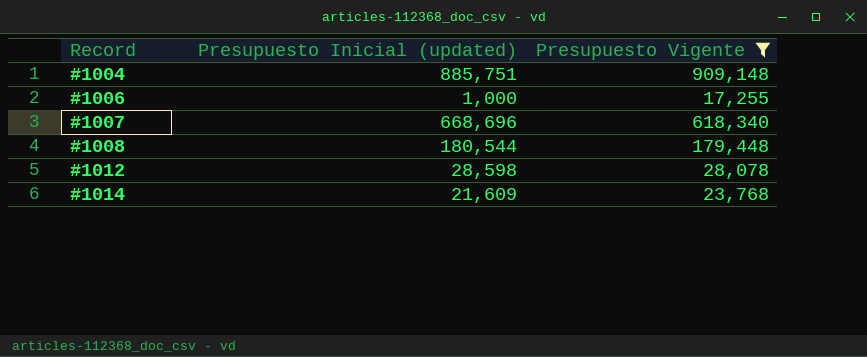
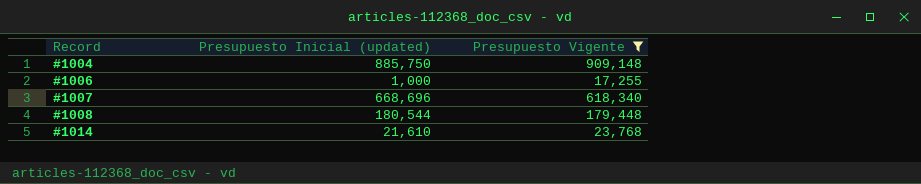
row #1012: 28,598 | 28,078 -> none
#1004 | Presupuesto Inicial (updated): 885,751 -> 885,750
#1014 | Presupuesto Inicial (updated): 21,609 -> 21,610

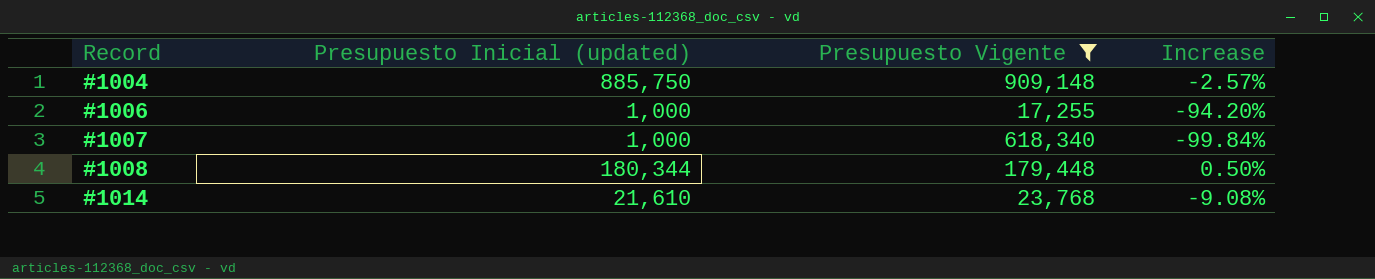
column Increase | formula: none -> ([Presupuesto Inicial (updated)] - [Presupuesto Vigente]) / [Presupuesto Vigente]
#1007 | Presupuesto Inicial (updated): 668,696 -> 1,000
#1008 | Presupuesto Inicial (updated): 180,544 -> 180,344

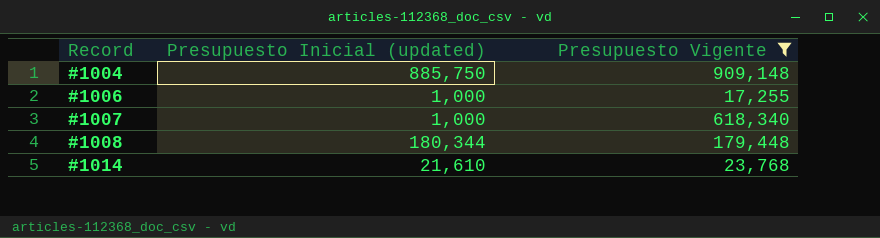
column Increase | formula: ([Presupuesto Inicial (updated)] - [Presupuesto Vigente]) / [Presupuesto Vigente] -> none

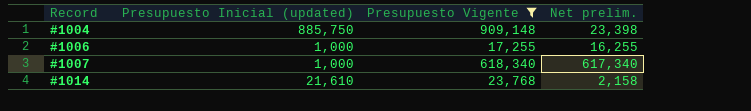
column Net prelim. | formula: none -> [Presupuesto Vigente] - [Presupuesto Inicial (updated)]
row #1008: 180,344 | 179,448 -> none

